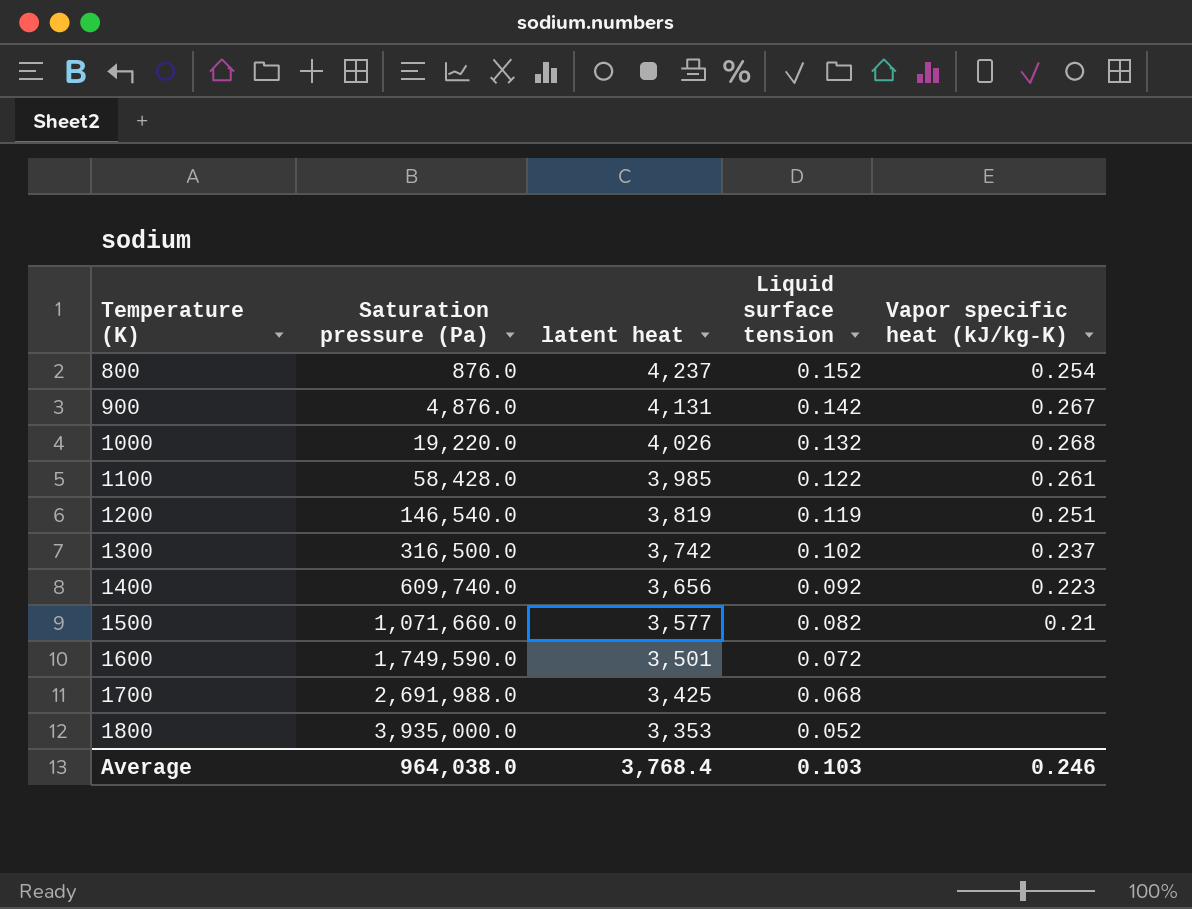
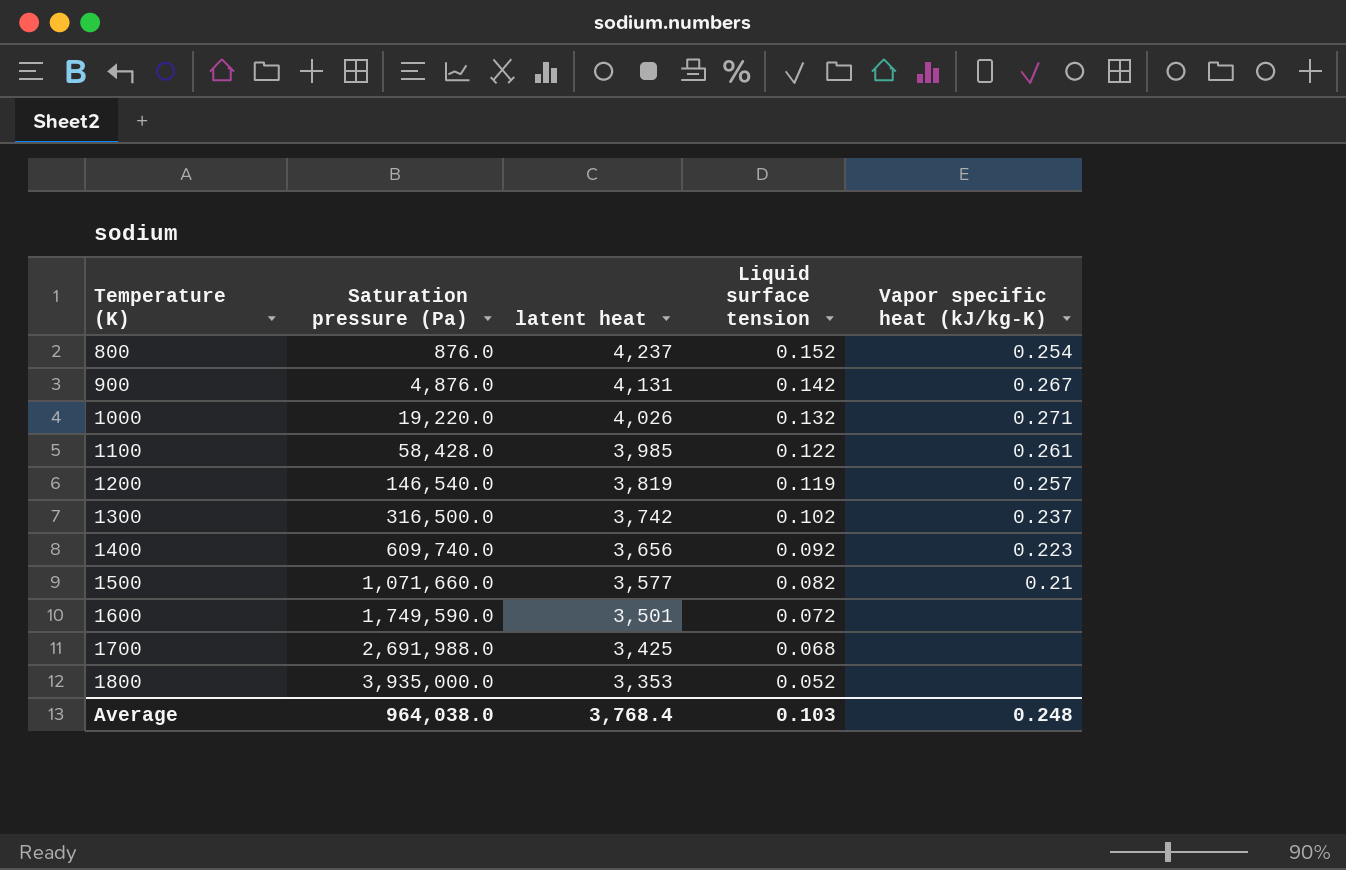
1000 | Vapor specific heat (kJ/kg-K): 0.268 -> 0.271
1200 | Vapor specific heat (kJ/kg-K): 0.251 -> 0.257
Average | Vapor specific heat (kJ/kg-K): 0.246 -> 0.248

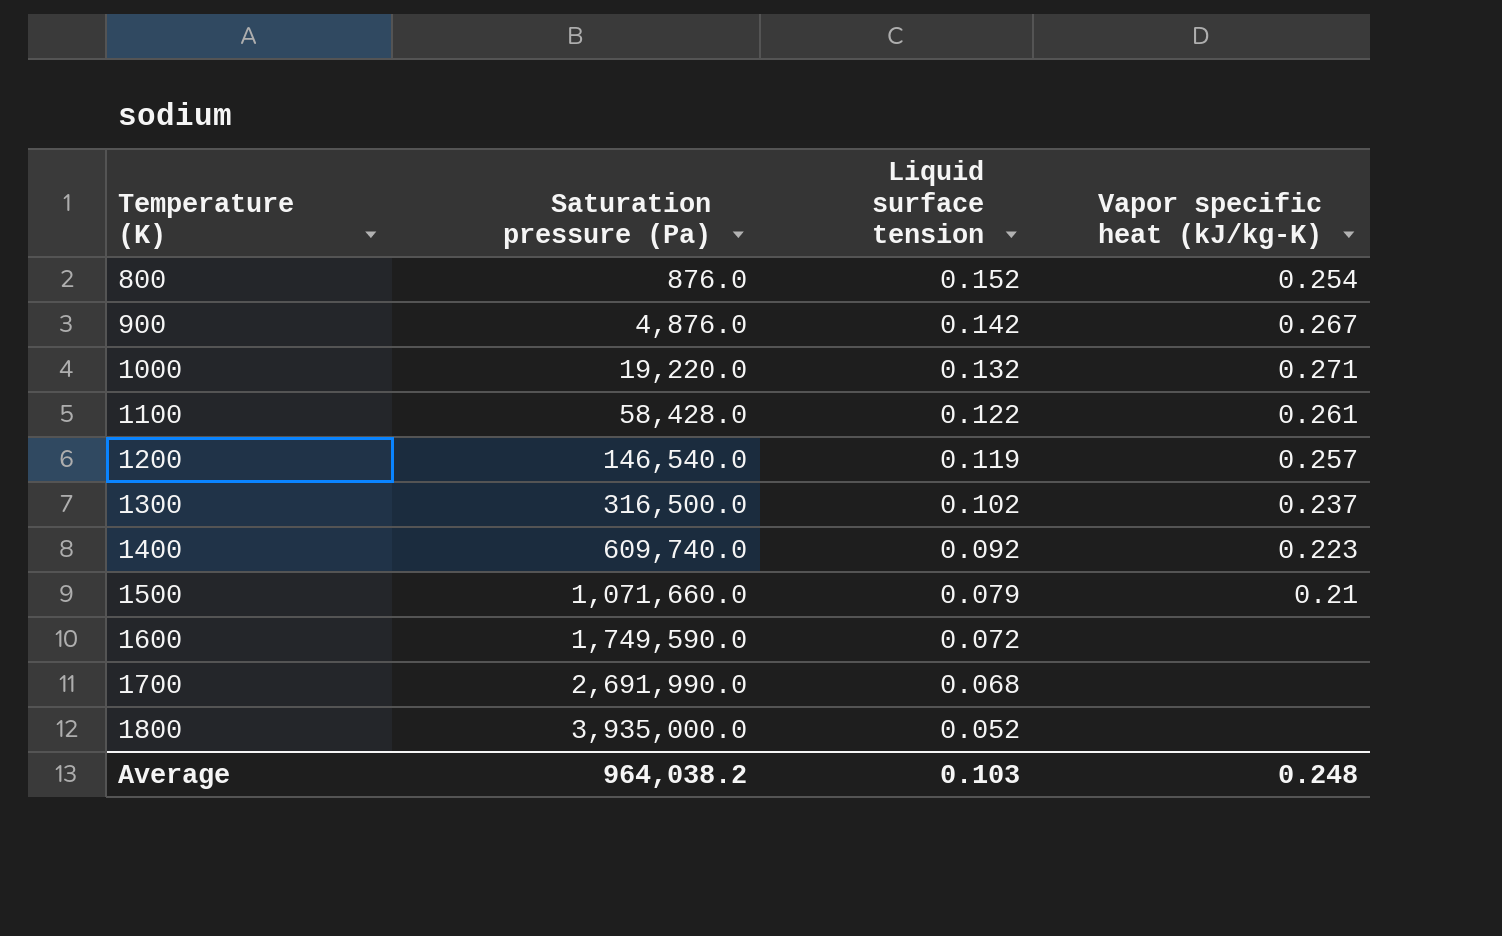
column latent heat | position: 3 -> none
1500 | Liquid surface tension: 0.082 -> 0.079
1700 | Saturation pressure (Pa): 2,691,988.0 -> 2,691,990.0
Average | Saturation pressure (Pa): 964,038.0 -> 964,038.2

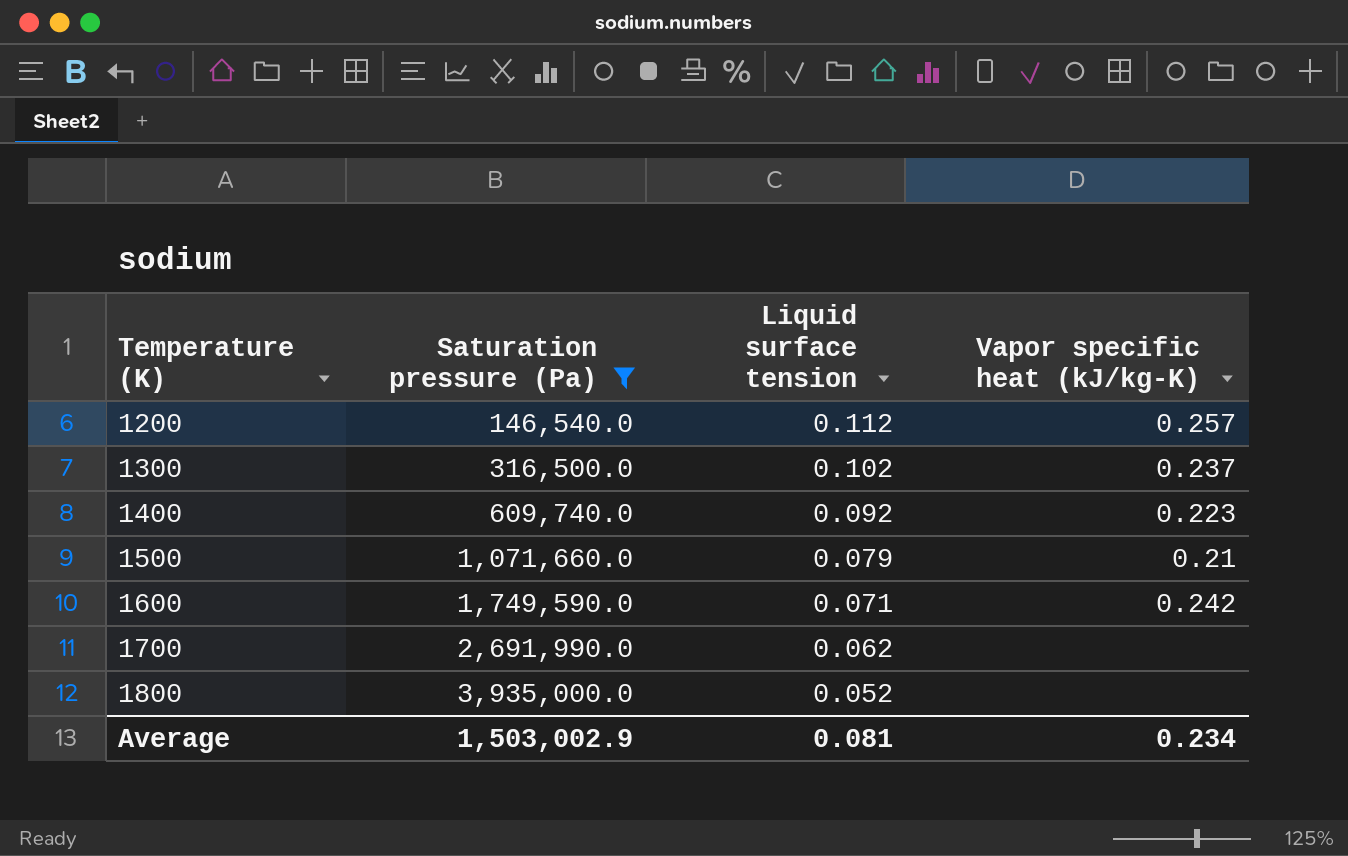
filter: none -> Saturation pressure (Pa) >= 146,540.0
1200 | Liquid surface tension: 0.119 -> 0.112
1600 | Liquid surface tension: 0.072 -> 0.071
1600 | Vapor specific heat (kJ/kg-K): none -> 0.242
1700 | Liquid surface tension: 0.068 -> 0.062
Average | Saturation pressure (Pa): 964,038.2 -> 1,503,002.9
Average | Liquid surface tension: 0.103 -> 0.081
Average | Vapor specific heat (kJ/kg-K): 0.248 -> 0.234

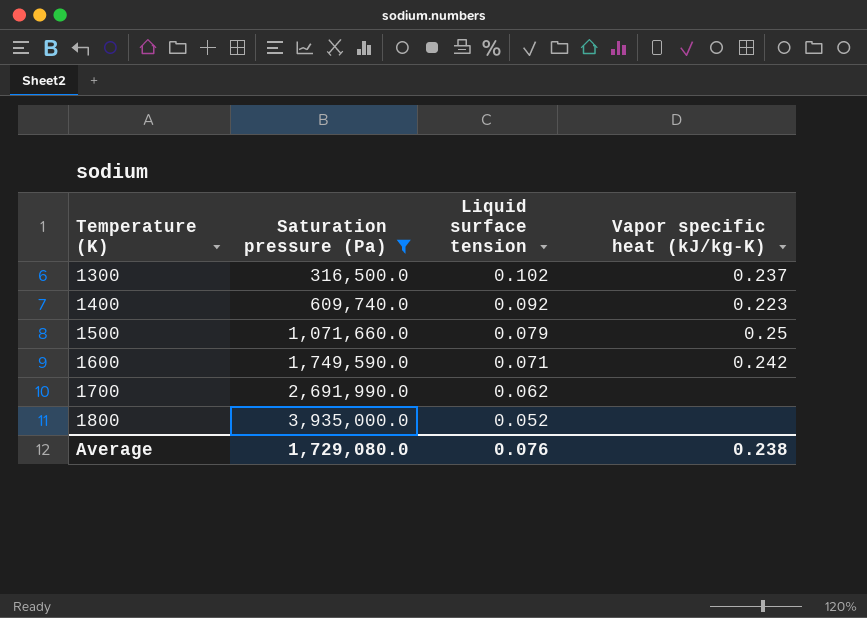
row 1200: 146,540.0 | 0.112 | 0.257 -> none
1500 | Vapor specific heat (kJ/kg-K): 0.21 -> 0.25
Average | Saturation pressure (Pa): 1,503,002.9 -> 1,729,080.0
Average | Liquid surface tension: 0.081 -> 0.076
Average | Vapor specific heat (kJ/kg-K): 0.234 -> 0.238

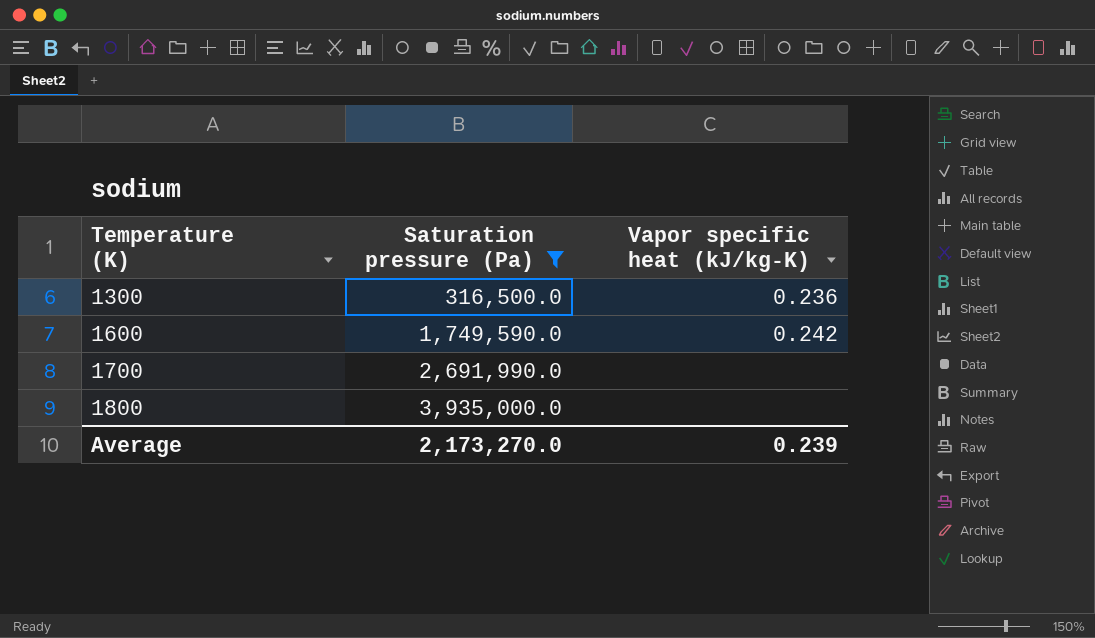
column Liquid surface tension | position: 3 -> none
row 1400: 609,740.0 | 0.092 | 0.223 -> none
row 1500: 1,071,660.0 | 0.079 | 0.25 -> none
1300 | Vapor specific heat (kJ/kg-K): 0.237 -> 0.236
Average | Saturation pressure (Pa): 1,729,080.0 -> 2,173,270.0
Average | Vapor specific heat (kJ/kg-K): 0.238 -> 0.239

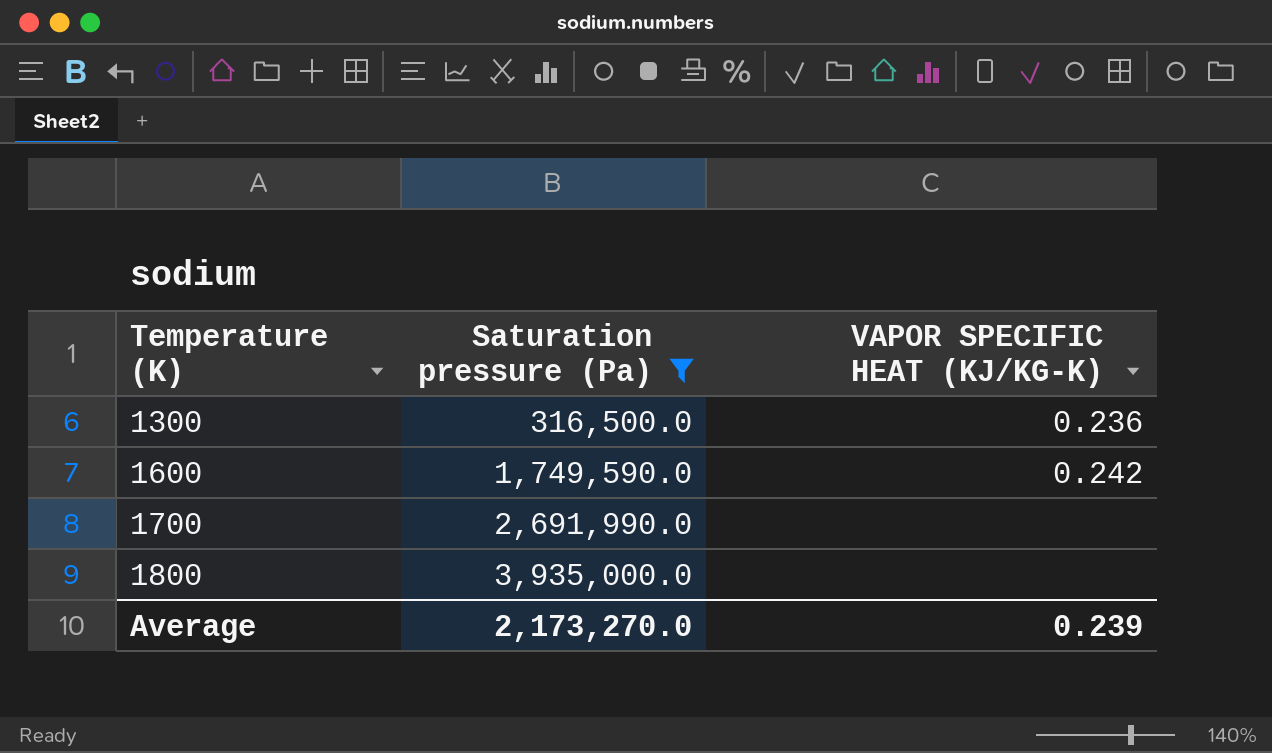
column name: Vapor specific heat (kJ/kg-K) -> VAPOR SPECIFIC HEAT (KJ/KG-K)

